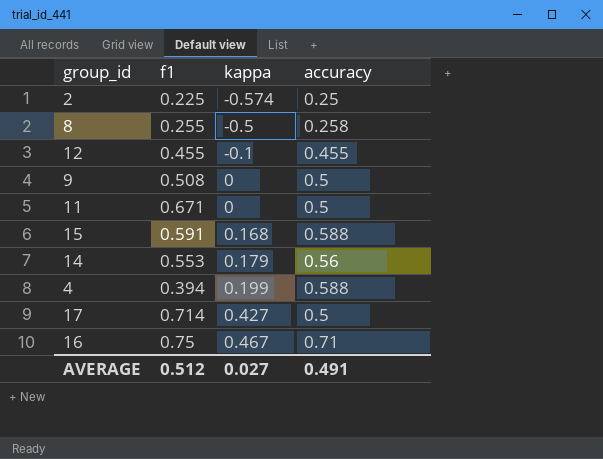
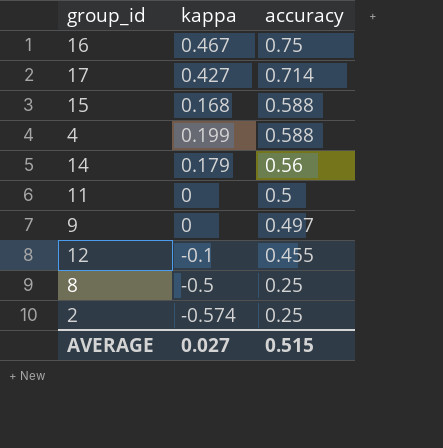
row order: kappa ascending -> accuracy descending
column f1 | position: 2 -> none
16 | accuracy: 0.71 -> 0.75
17 | accuracy: 0.5 -> 0.714
9 | accuracy: 0.5 -> 0.497
8 | accuracy: 0.258 -> 0.25
AVERAGE | accuracy: 0.491 -> 0.515

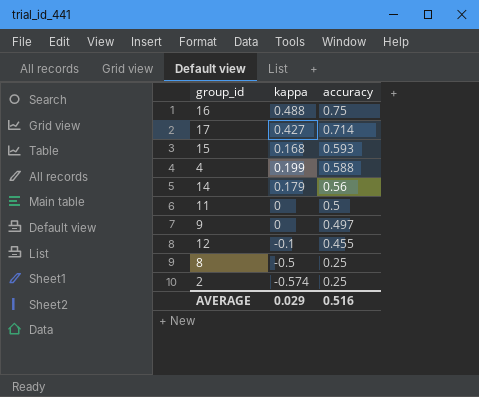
16 | kappa: 0.467 -> 0.488
15 | accuracy: 0.588 -> 0.593
AVERAGE | kappa: 0.027 -> 0.029
AVERAGE | accuracy: 0.515 -> 0.516

